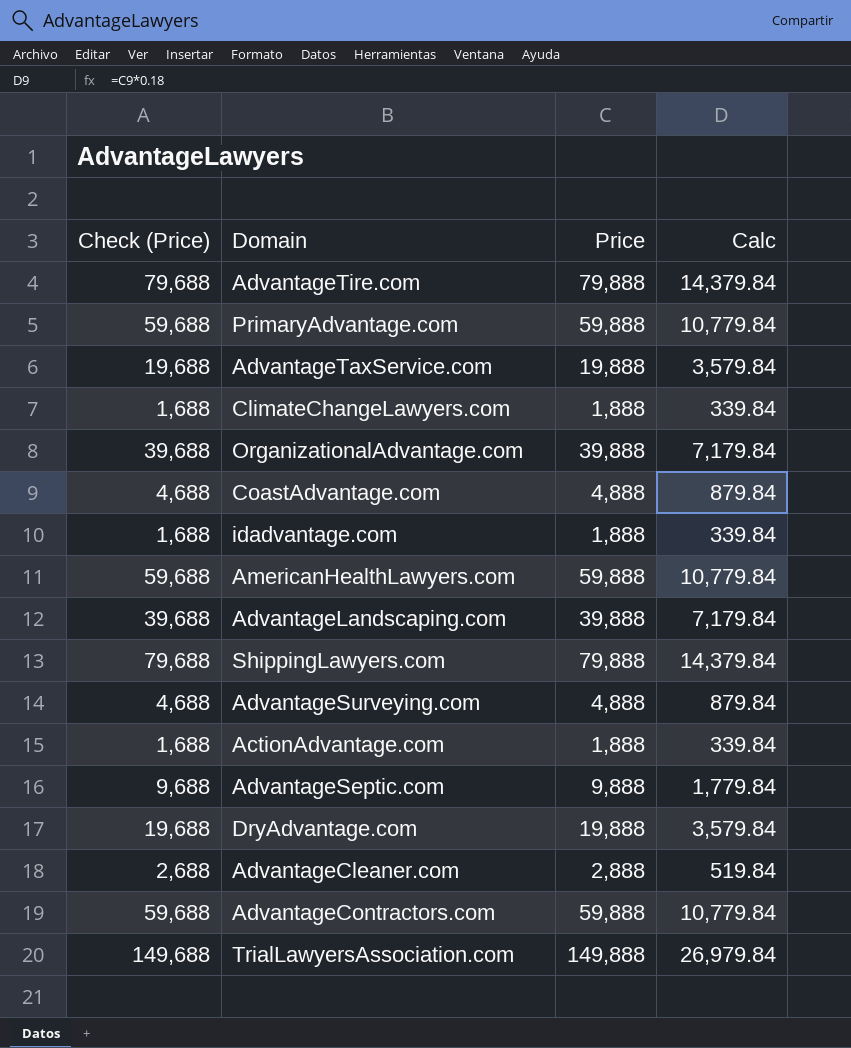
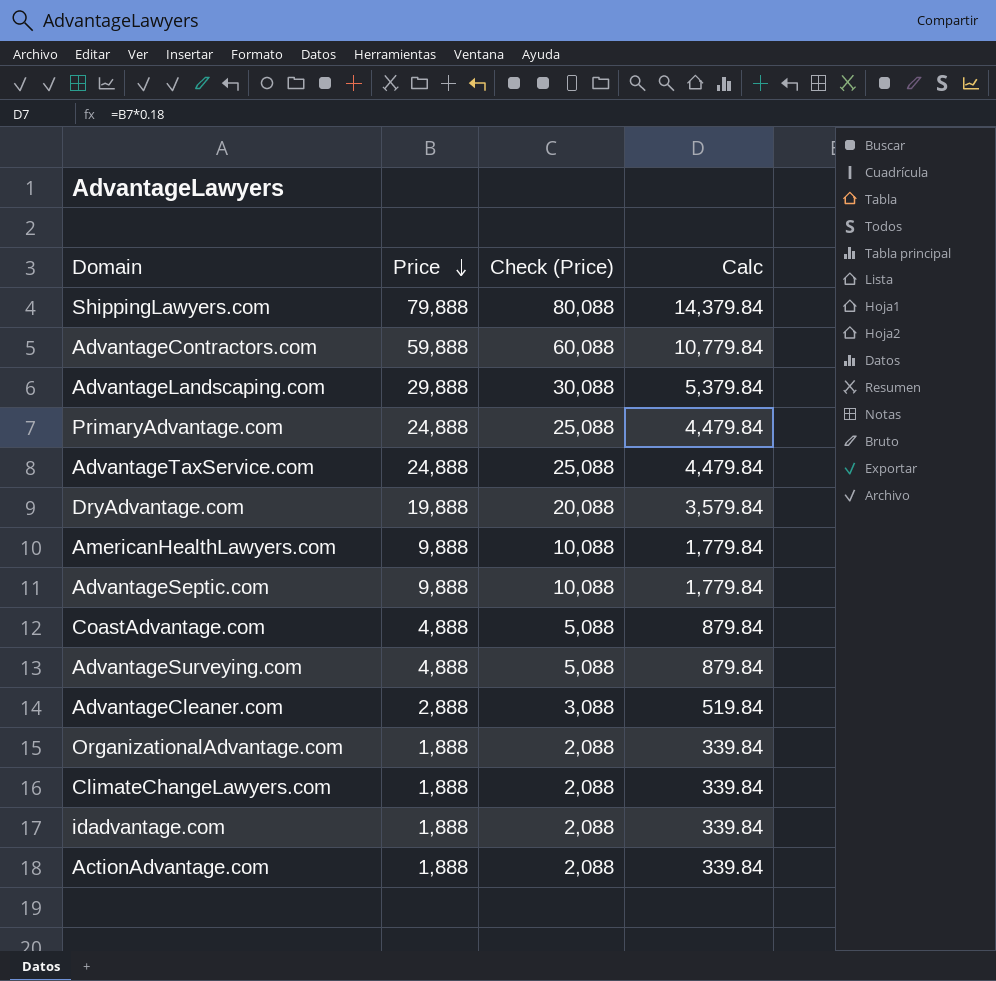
row order: none -> Price descending
column Check (Price) | formula: [Price] - 200 -> [Price] + 200
column Check (Price) | position: 1 -> 3
row AdvantageTire.com: 79,688 | 79,888 | 14,379.84 -> none
row TrialLawyersAssociation.com: 149,688 | 149,888 | 26,979.84 -> none
AdvantageLandscaping.com | Price: 39,888 -> 29,888
AdvantageLandscaping.com | Calc: 7,179.84 -> 5,379.84
PrimaryAdvantage.com | Price: 59,888 -> 24,888
PrimaryAdvantage.com | Calc: 10,779.84 -> 4,479.84
AdvantageTaxService.com | Price: 19,888 -> 24,888
AdvantageTaxService.com | Calc: 3,579.84 -> 4,479.84
AmericanHealthLawyers.com | Price: 59,888 -> 9,888
AmericanHealthLawyers.com | Calc: 10,779.84 -> 1,779.84
OrganizationalAdvantage.com | Price: 39,888 -> 1,888
OrganizationalAdvantage.com | Calc: 7,179.84 -> 339.84

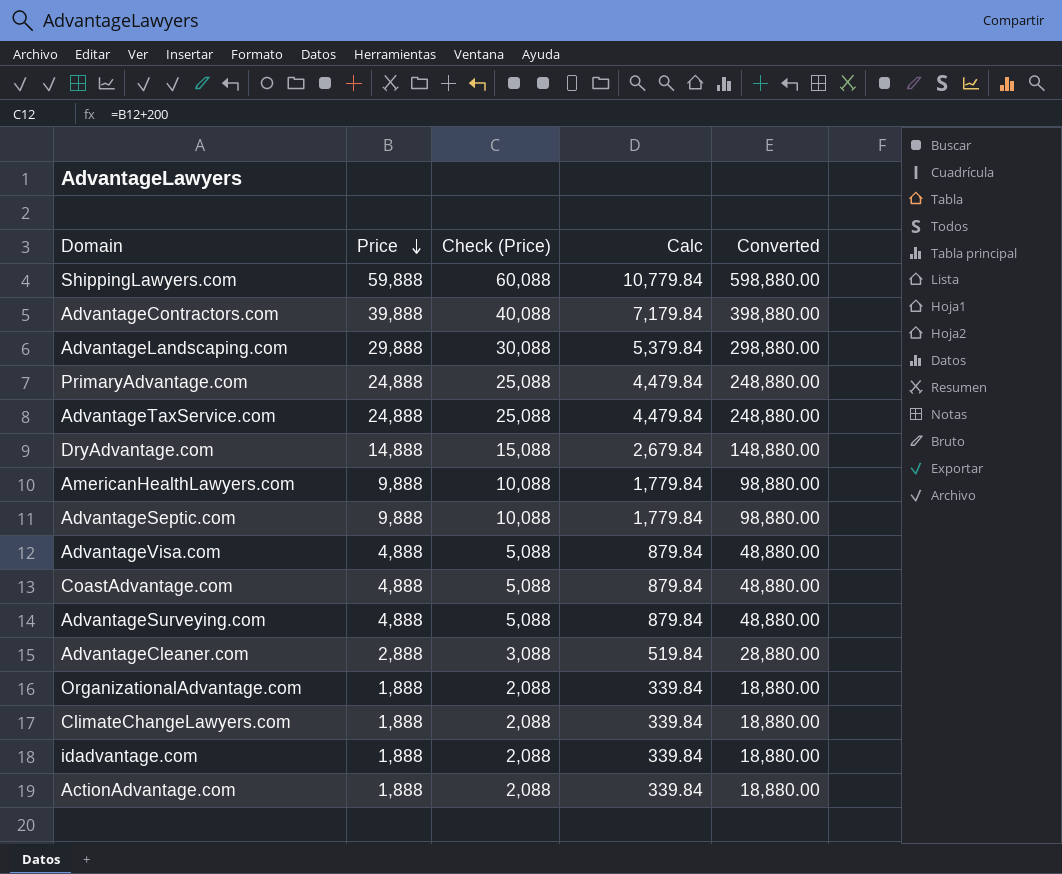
column Converted | formula: none -> [Price] * 10
ShippingLawyers.com | Price: 79,888 -> 59,888
ShippingLawyers.com | Check (Price): 80,088 -> 60,088
ShippingLawyers.com | Calc: 14,379.84 -> 10,779.84
AdvantageContractors.com | Price: 59,888 -> 39,888
AdvantageContractors.com | Check (Price): 60,088 -> 40,088
AdvantageContractors.com | Calc: 10,779.84 -> 7,179.84
DryAdvantage.com | Price: 19,888 -> 14,888
DryAdvantage.com | Check (Price): 20,088 -> 15,088
DryAdvantage.com | Calc: 3,579.84 -> 2,679.84
row AdvantageVisa.com: none -> 4,888 | 5,088 | 879.84 | 48,880.00

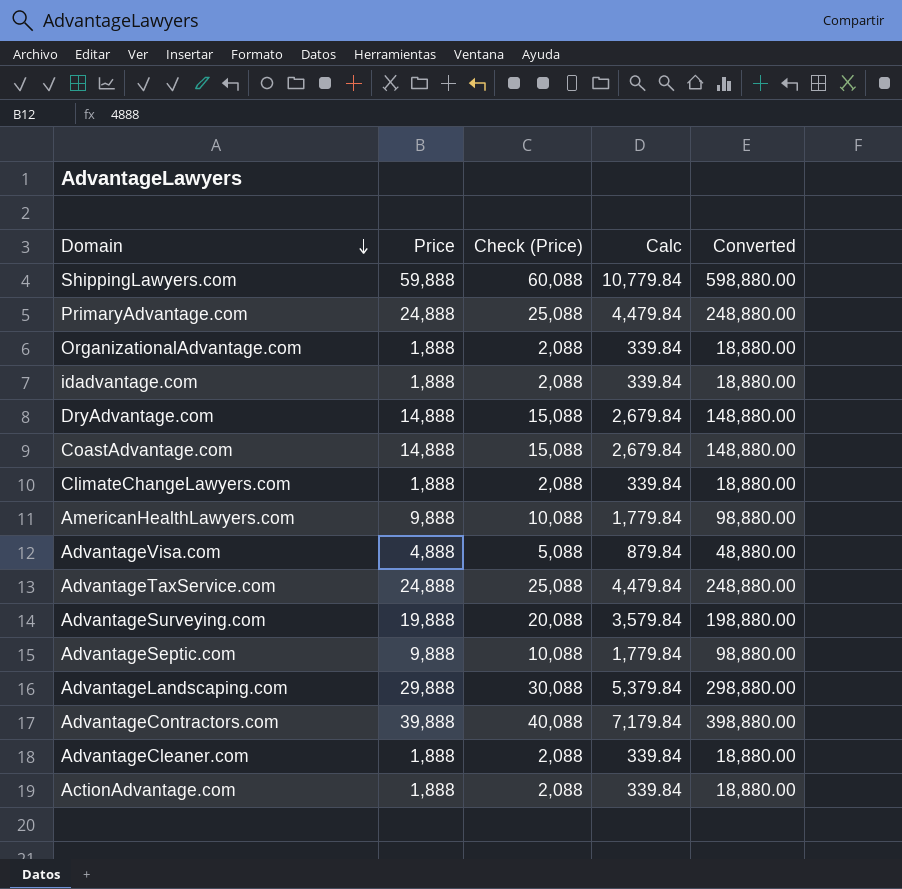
row order: Price descending -> Domain descending
CoastAdvantage.com | Price: 4,888 -> 14,888
CoastAdvantage.com | Check (Price): 5,088 -> 15,088
CoastAdvantage.com | Calc: 879.84 -> 2,679.84
CoastAdvantage.com | Converted: 48,880.00 -> 148,880.00
AdvantageSurveying.com | Price: 4,888 -> 19,888
AdvantageSurveying.com | Check (Price): 5,088 -> 20,088
AdvantageSurveying.com | Calc: 879.84 -> 3,579.84
AdvantageSurveying.com | Converted: 48,880.00 -> 198,880.00
AdvantageCleaner.com | Price: 2,888 -> 1,888
AdvantageCleaner.com | Check (Price): 3,088 -> 2,088
AdvantageCleaner.com | Calc: 519.84 -> 339.84
AdvantageCleaner.com | Converted: 28,880.00 -> 18,880.00

